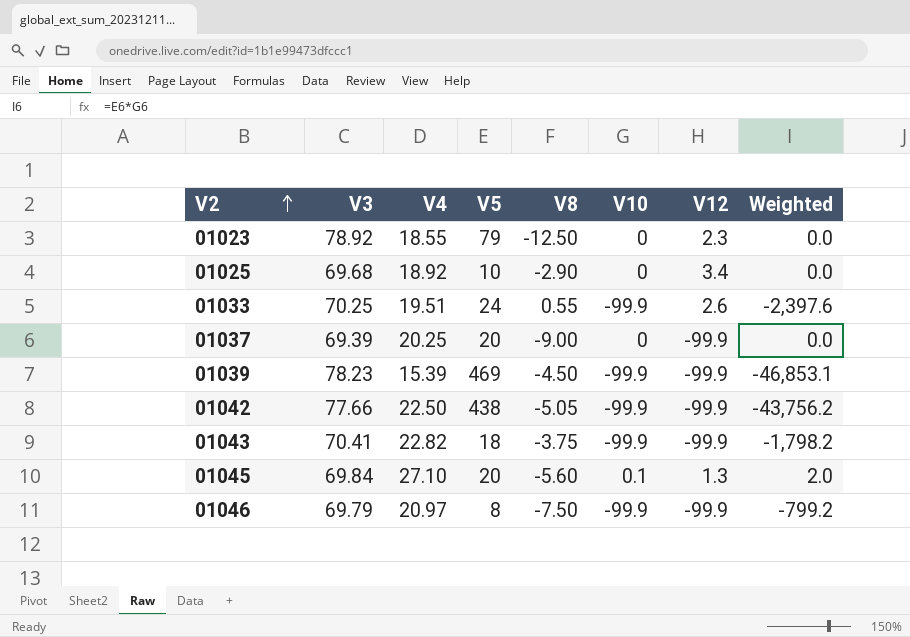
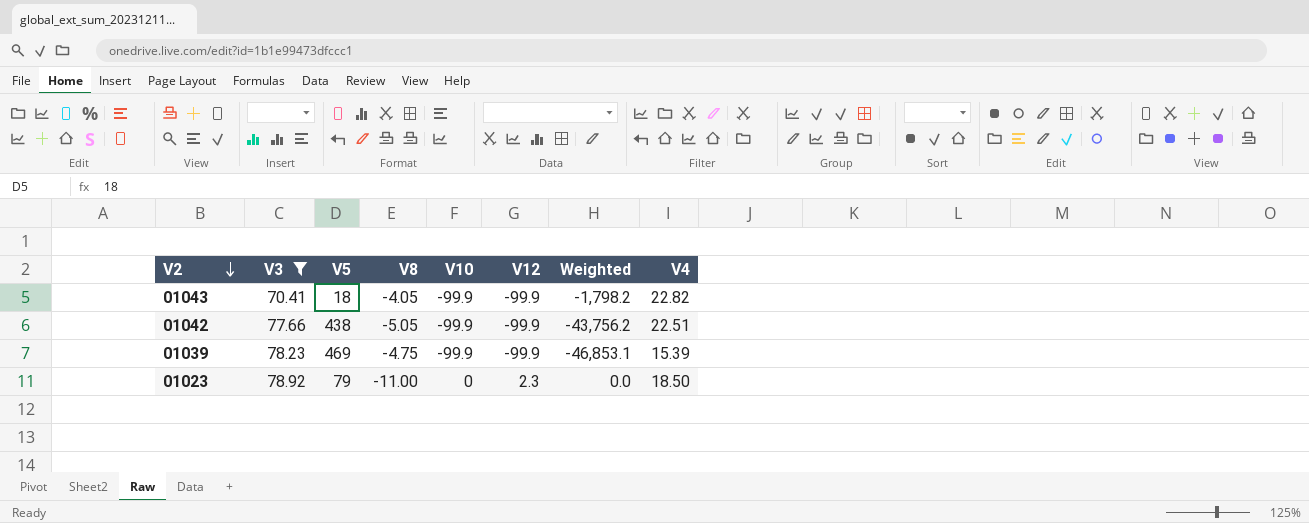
filter: none -> V3 >= 70.41
row order: V2 ascending -> V2 descending
column V4 | position: 3 -> 8
01043 | V8: -3.75 -> -4.05
01042 | V4: 22.50 -> 22.51
01039 | V8: -4.50 -> -4.75
01023 | V8: -12.50 -> -11.00
01023 | V4: 18.55 -> 18.50

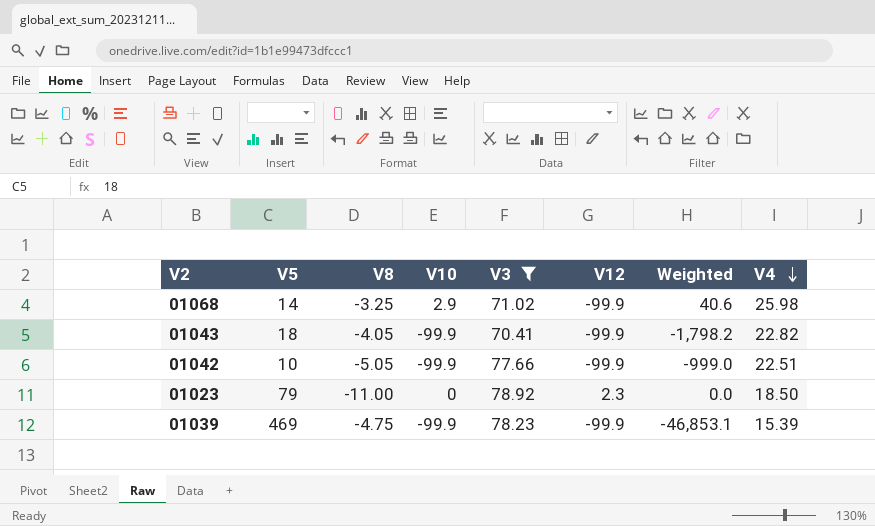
row order: V2 descending -> V4 descending
column V3 | position: 2 -> 5
row 01068: none -> 14 | -3.25 | 2.9 | 71.02 | -99.9 | 40.6 | 25.98
01042 | V5: 438 -> 10
01042 | Weighted: -43,756.2 -> -999.0

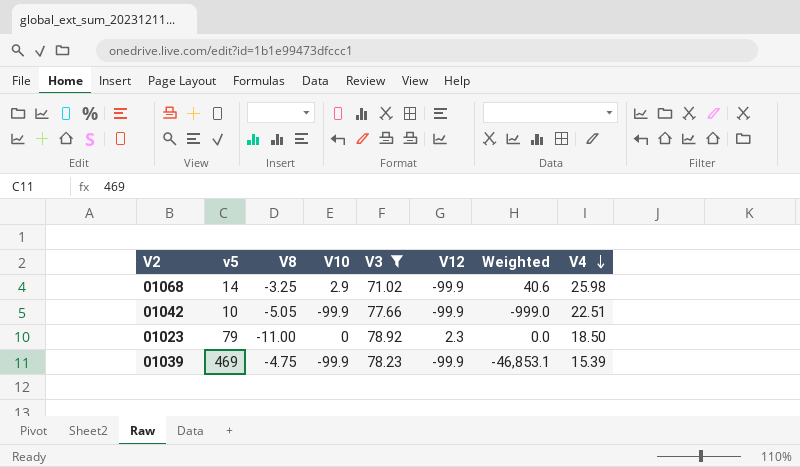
column name: V5 -> v5
row 01043: 18 | -4.05 | -99.9 | 70.41 | -99.9 | -1,798.2 | 22.82 -> none

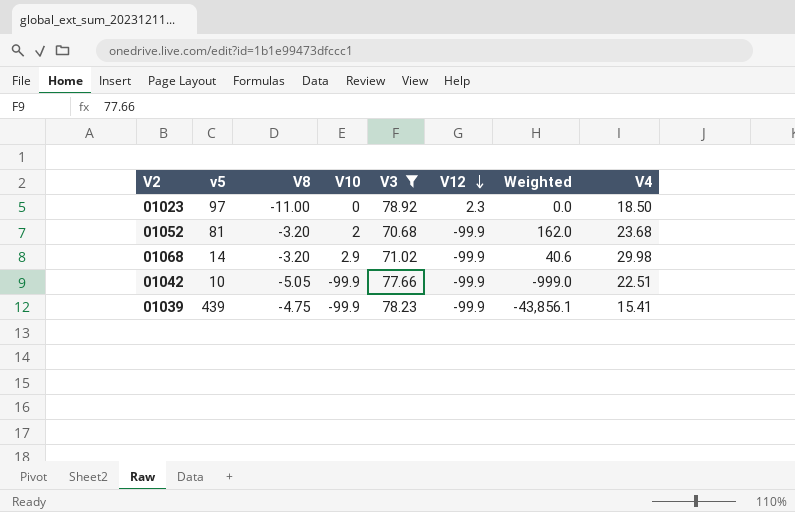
row order: V4 descending -> V12 descending
01023 | v5: 79 -> 97
row 01052: none -> 81 | -3.20 | 2 | 70.68 | -99.9 | 162.0 | 23.68
01068 | V8: -3.25 -> -3.20
01068 | V4: 25.98 -> 29.98
01039 | v5: 469 -> 439
01039 | Weighted: -46,853.1 -> -43,856.1
01039 | V4: 15.39 -> 15.41

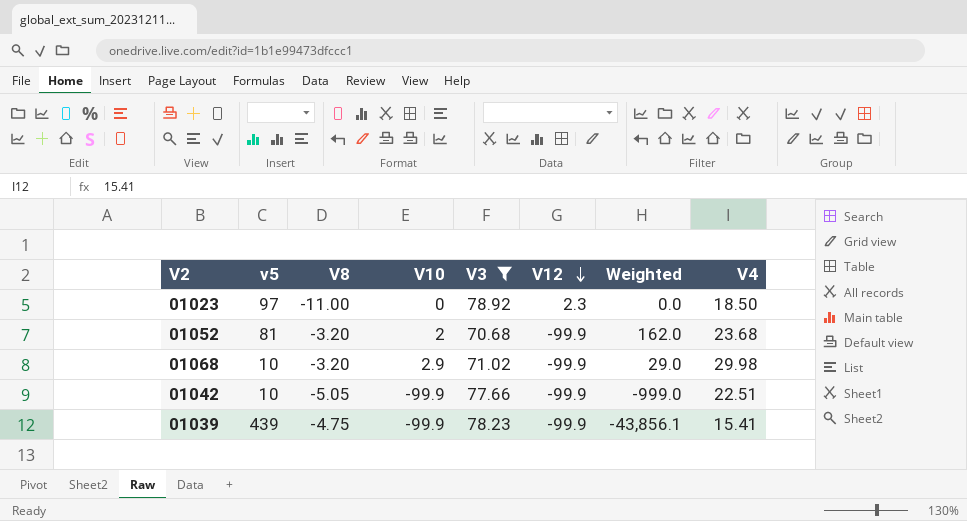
01068 | v5: 14 -> 10
01068 | Weighted: 40.6 -> 29.0

